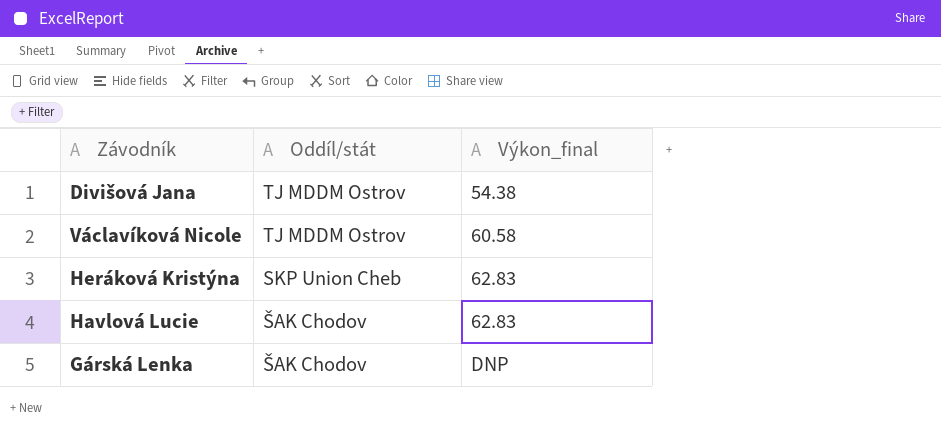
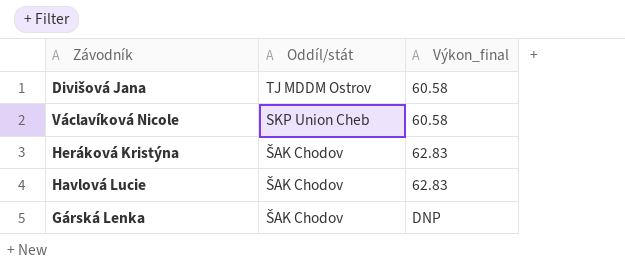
Divišová Jana | Výkon_final: 54.38 -> 60.58
Václavíková Nicole | Oddíl/stát: TJ MDDM Ostrov -> SKP Union Cheb
Heráková Kristýna | Oddíl/stát: SKP Union Cheb -> ŠAK Chodov

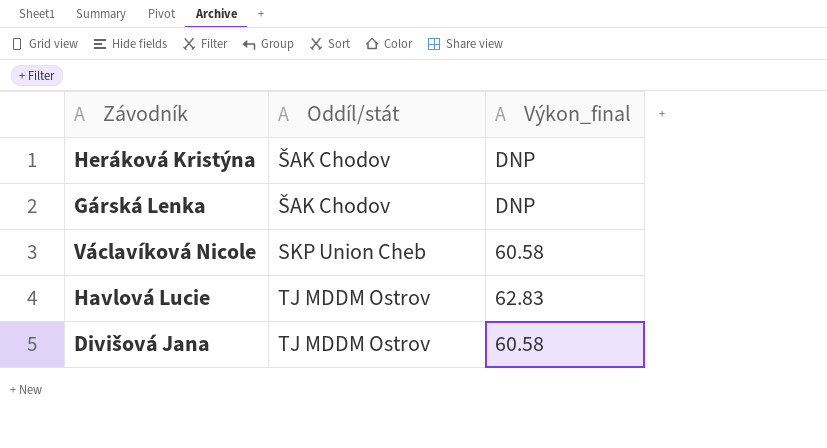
row order: Oddíl/stát descending -> Oddíl/stát ascending
Heráková Kristýna | Výkon_final: 62.83 -> DNP
Havlová Lucie | Oddíl/stát: ŠAK Chodov -> TJ MDDM Ostrov

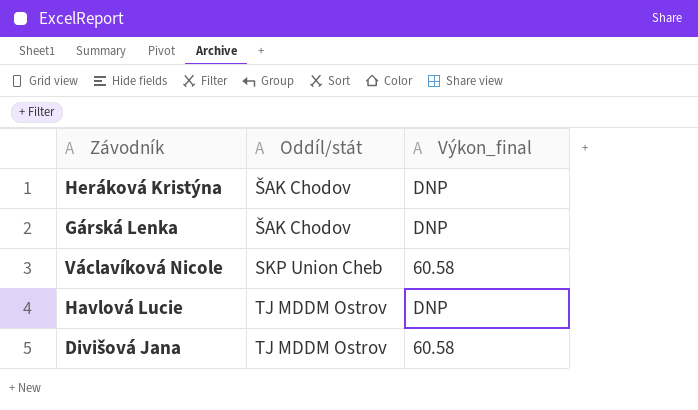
Havlová Lucie | Výkon_final: 62.83 -> DNP

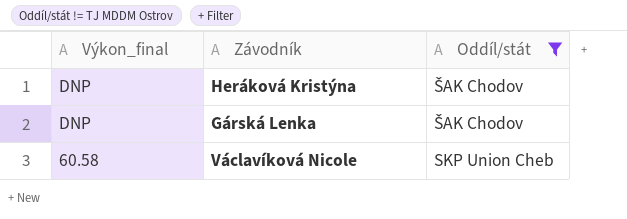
filter: none -> Oddíl/stát != TJ MDDM Ostrov
column Výkon_final | position: 3 -> 1

